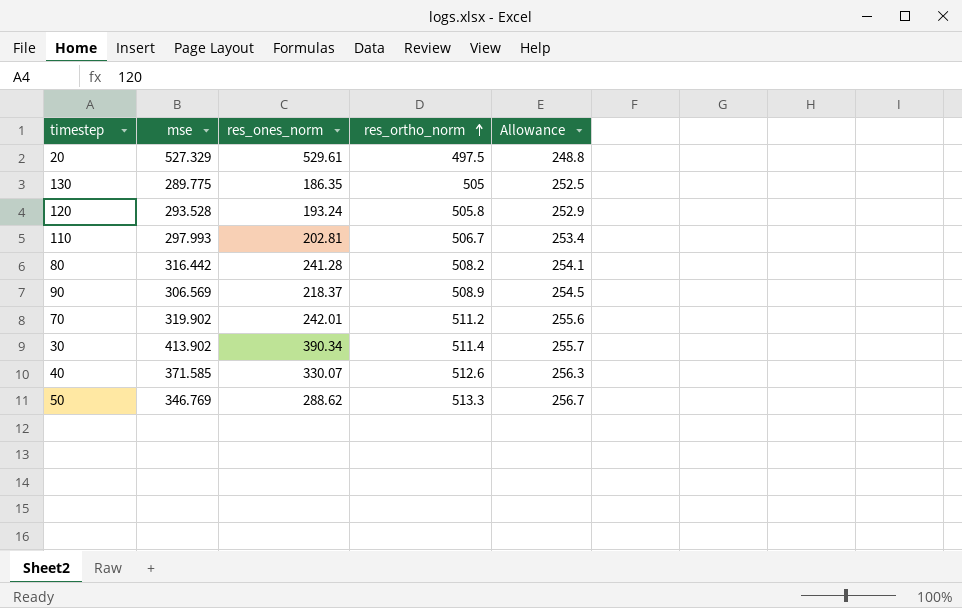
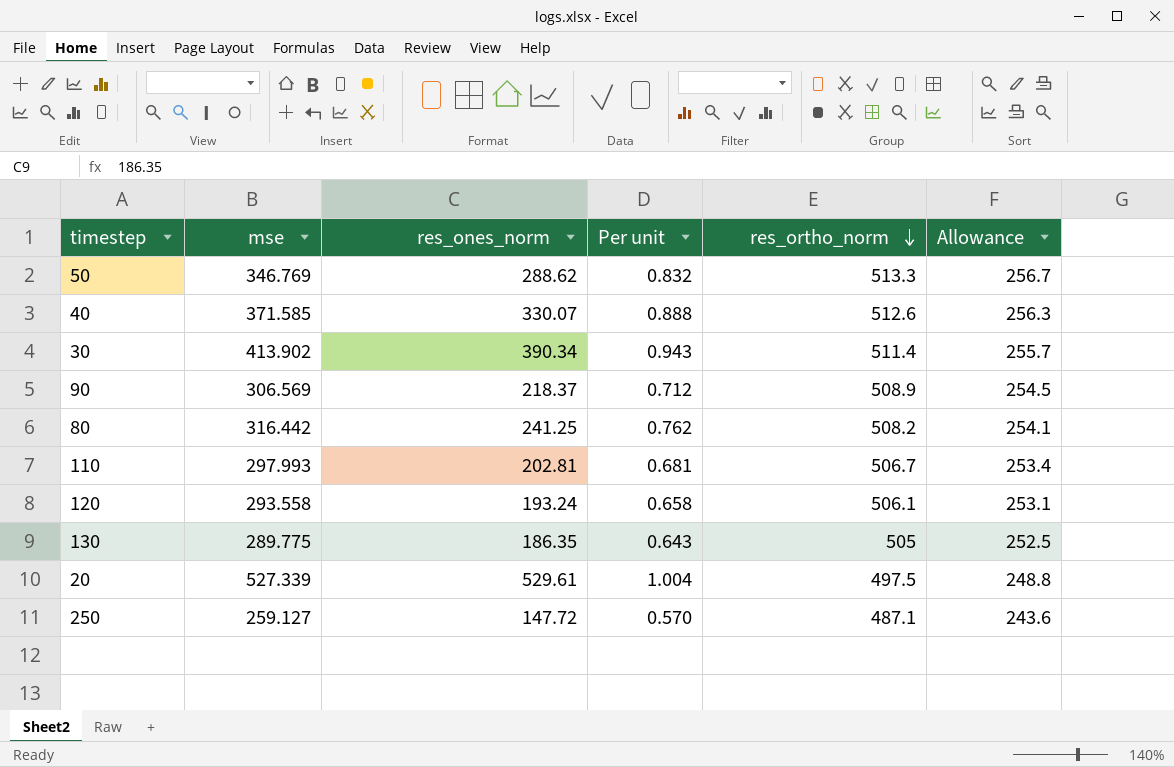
row order: res_ortho_norm ascending -> res_ortho_norm descending
column Per unit | formula: none -> [res_ones_norm] / [mse]
row 70: 319.902 | 242.01 | 511.2 | 255.6 -> none
80 | res_ones_norm: 241.28 -> 241.25
120 | mse: 293.528 -> 293.558
120 | res_ortho_norm: 505.8 -> 506.1
120 | Allowance: 252.9 -> 253.1
20 | mse: 527.329 -> 527.339
row 250: none -> 259.127 | 147.72 | 0.570 | 487.1 | 243.6

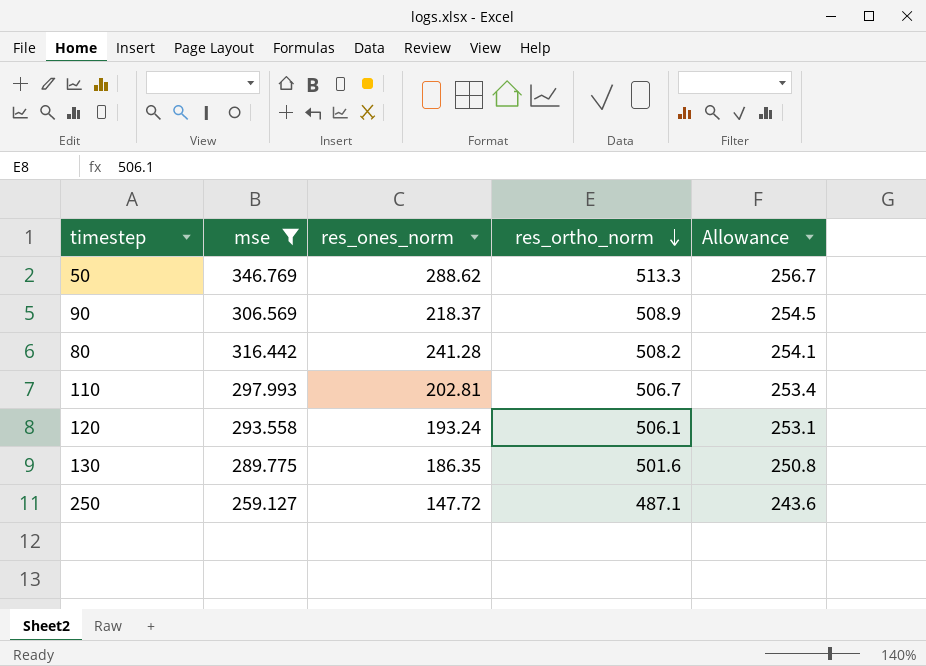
filter: none -> mse <= 346.769
column Per unit | formula: [res_ones_norm] / [mse] -> none
80 | res_ones_norm: 241.25 -> 241.28
130 | res_ortho_norm: 505 -> 501.6
130 | Allowance: 252.5 -> 250.8

